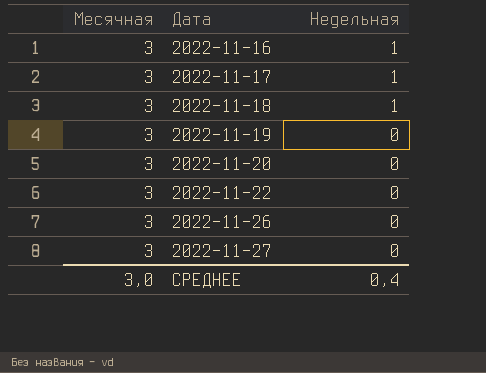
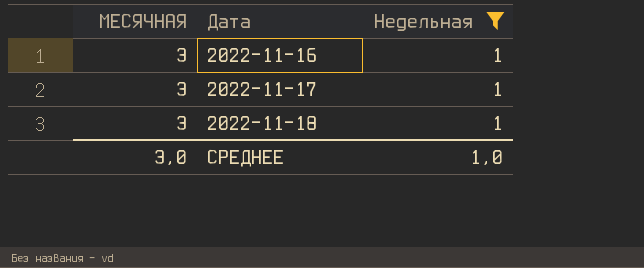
filter: none -> Недельная = 1
column name: Месячная -> МЕСЯЧНАЯ
СРЕДНЕЕ | Недельная: 0,4 -> 1,0

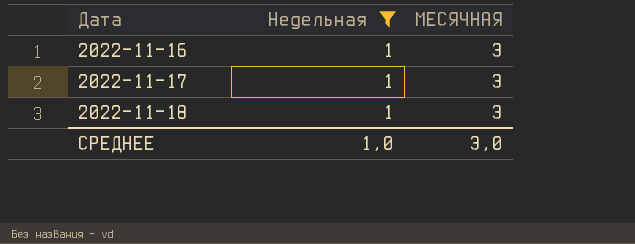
column МЕСЯЧНАЯ | position: 1 -> 3

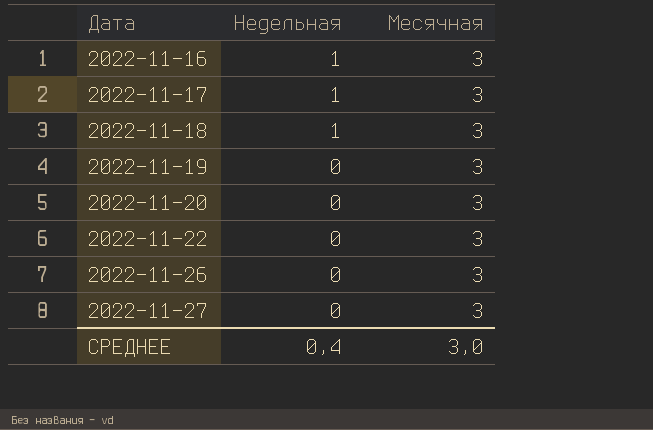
filter: Недельная = 1 -> none
column name: МЕСЯЧНАЯ -> Месячная
СРЕДНЕЕ | Недельная: 1,0 -> 0,4

